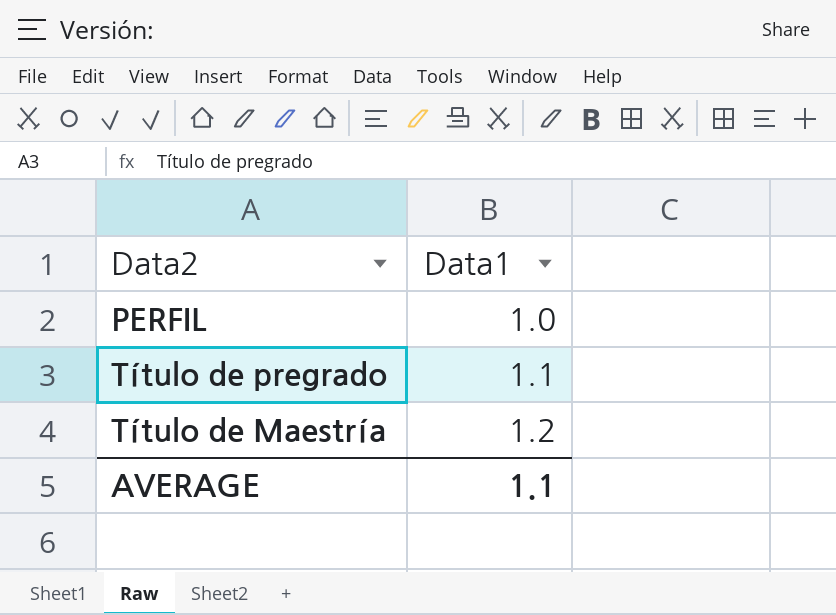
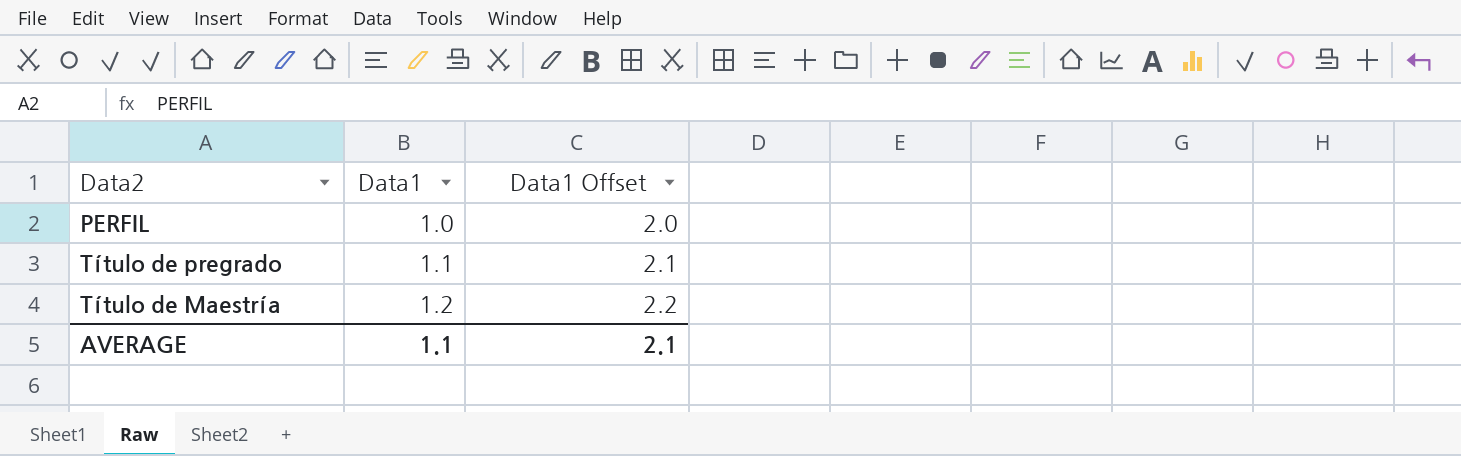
column Data1 Offset | formula: none -> [Data1] + 1

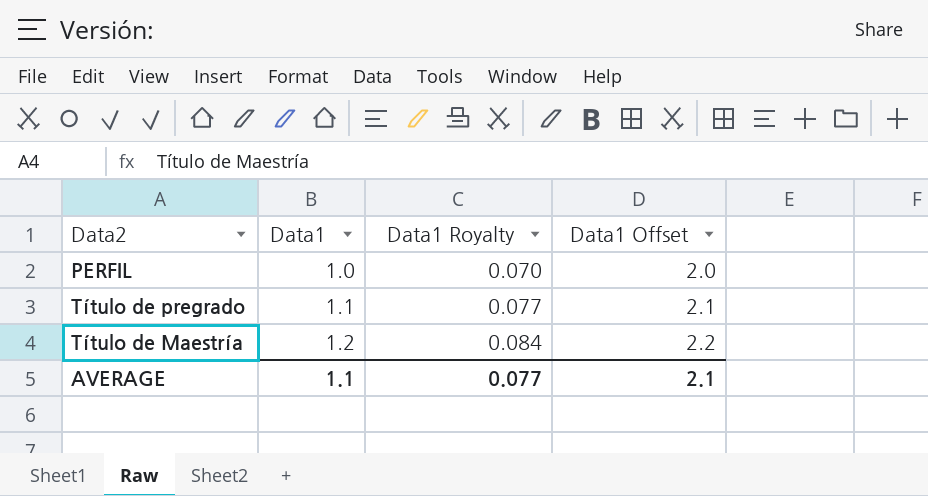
column Data1 Royalty | formula: none -> [Data1] * 0.07

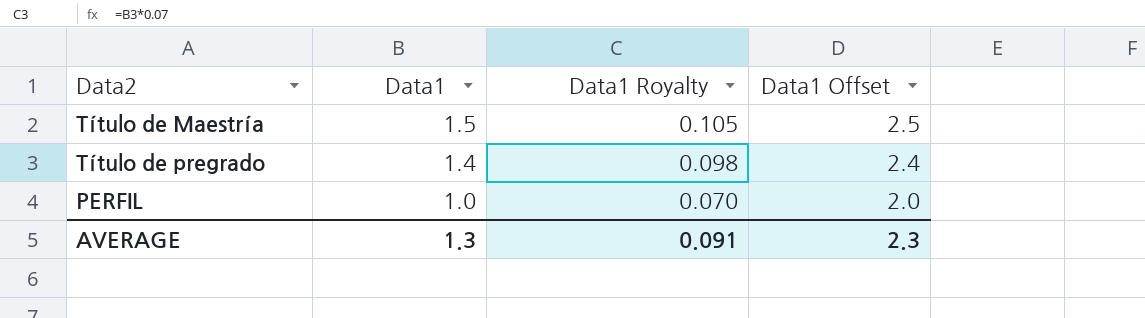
row order: Data1 ascending -> Data1 descending
Título de Maestría | Data1: 1.2 -> 1.5
Título de Maestría | Data1 Royalty: 0.084 -> 0.105
Título de Maestría | Data1 Offset: 2.2 -> 2.5
Título de pregrado | Data1: 1.1 -> 1.4
Título de pregrado | Data1 Royalty: 0.077 -> 0.098
Título de pregrado | Data1 Offset: 2.1 -> 2.4
AVERAGE | Data1: 1.1 -> 1.3
AVERAGE | Data1 Royalty: 0.077 -> 0.091
AVERAGE | Data1 Offset: 2.1 -> 2.3

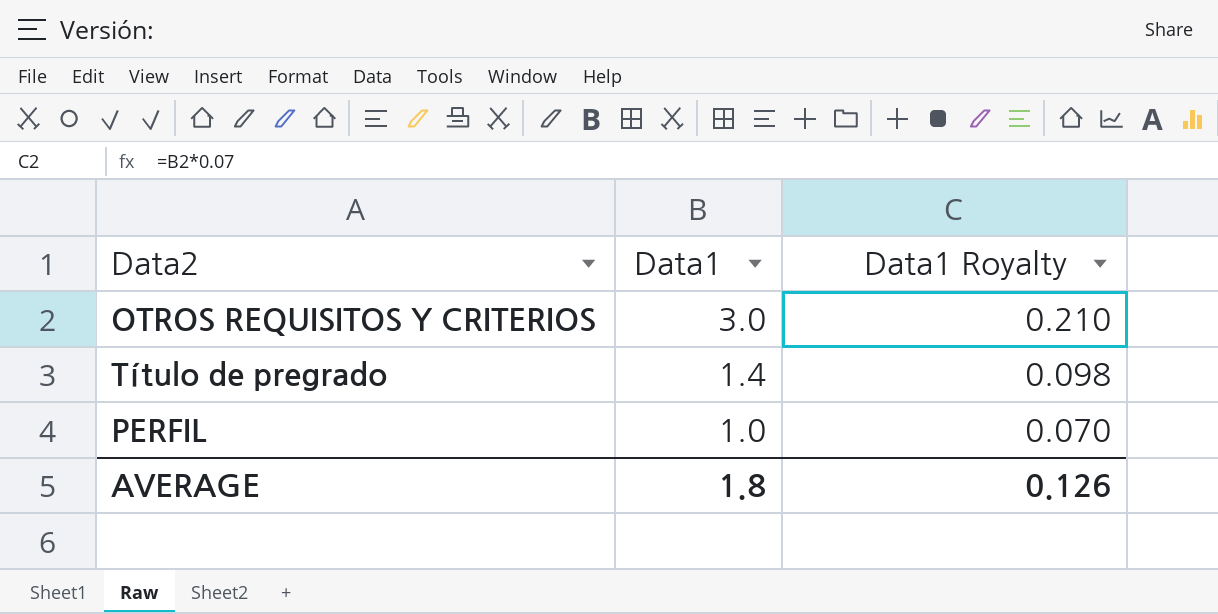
column Data1 Offset | formula: [Data1] + 1 -> none
row Título de Maestría: 1.5 | 0.105 | 2.5 -> none
row OTROS REQUISITOS Y CRITERIOS: none -> 3.0 | 0.210
AVERAGE | Data1: 1.3 -> 1.8
AVERAGE | Data1 Royalty: 0.091 -> 0.126

